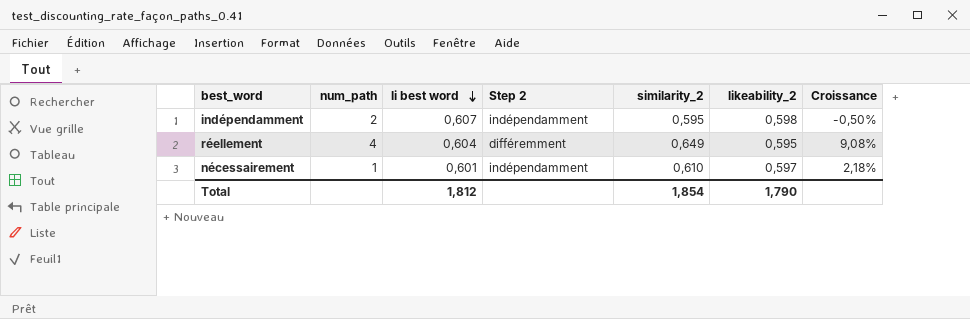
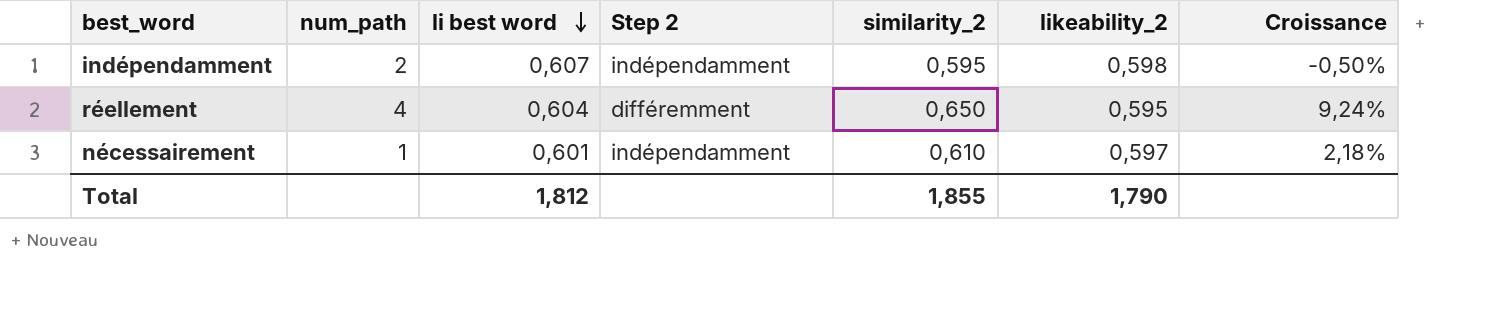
réellement | similarity_2: 0,649 -> 0,650
réellement | Croissance: 9,08% -> 9,24%
Total | similarity_2: 1,854 -> 1,855

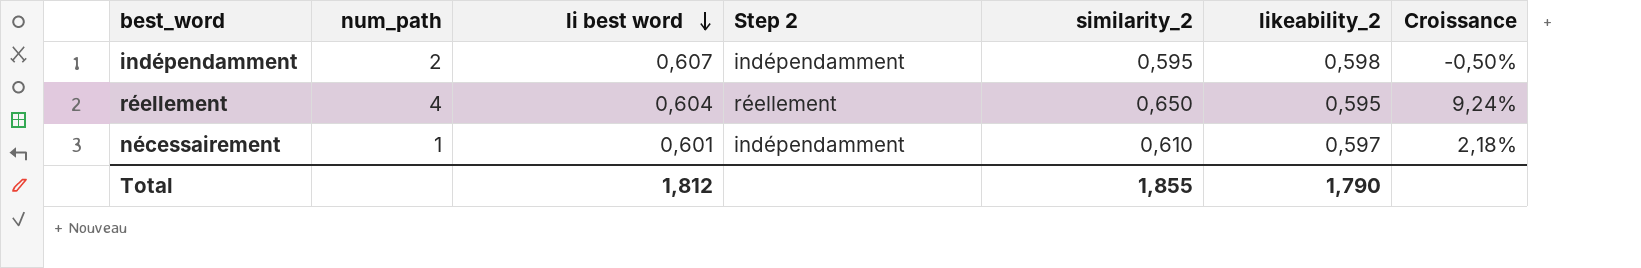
réellement | Step 2: différemment -> réellement

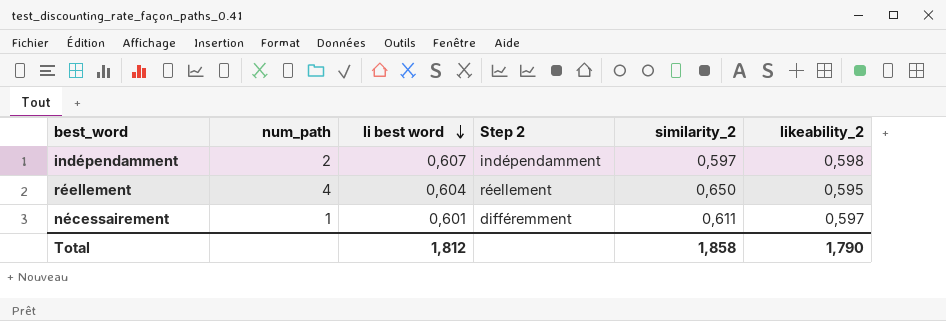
column Croissance | formula: ([similarity_2] - [likeability_2]) / [likeability_2] -> none
indépendamment | similarity_2: 0,595 -> 0,597
nécessairement | Step 2: indépendamment -> différemment
nécessairement | similarity_2: 0,610 -> 0,611
Total | similarity_2: 1,855 -> 1,858

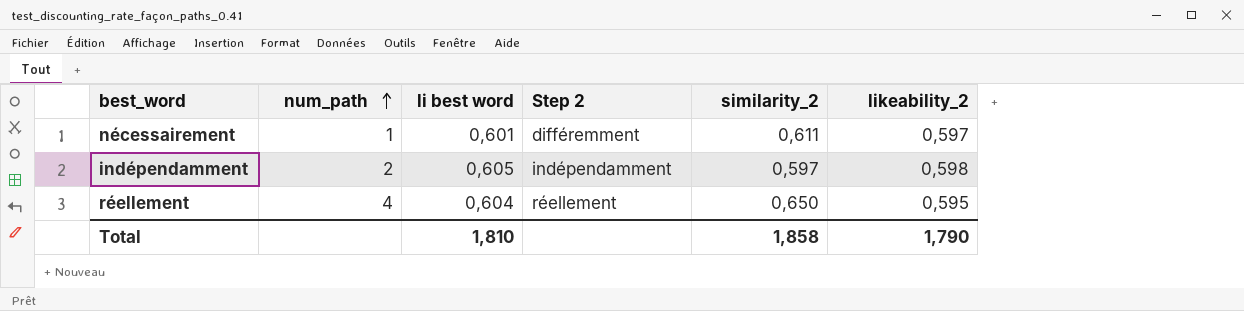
row order: li best word descending -> num_path ascending
indépendamment | li best word: 0,607 -> 0,605
Total | li best word: 1,812 -> 1,810

